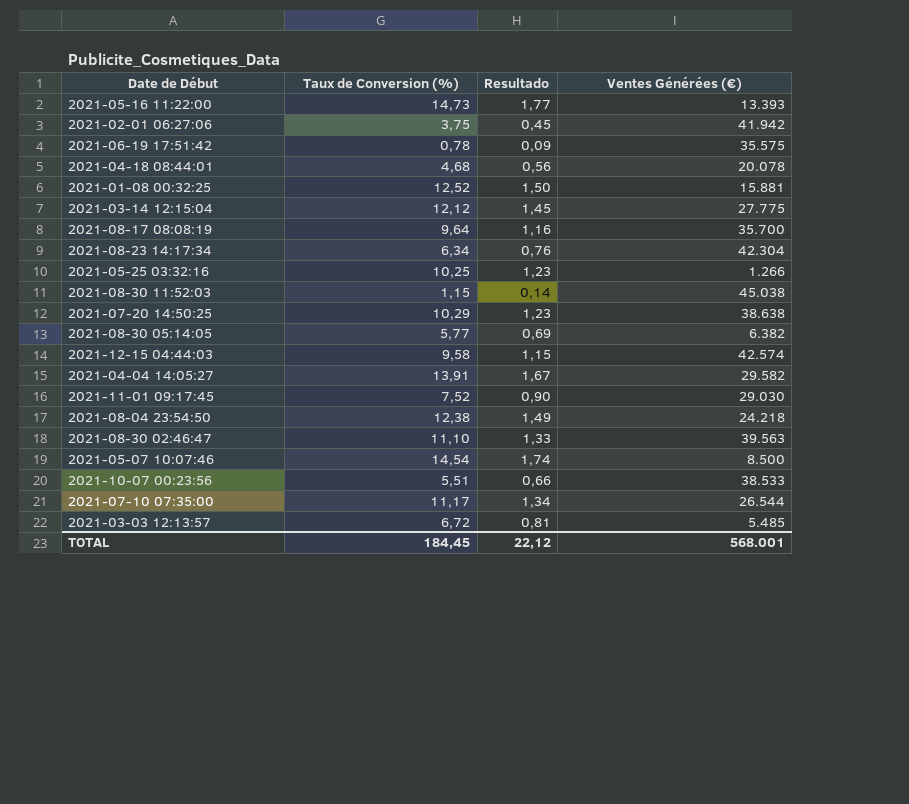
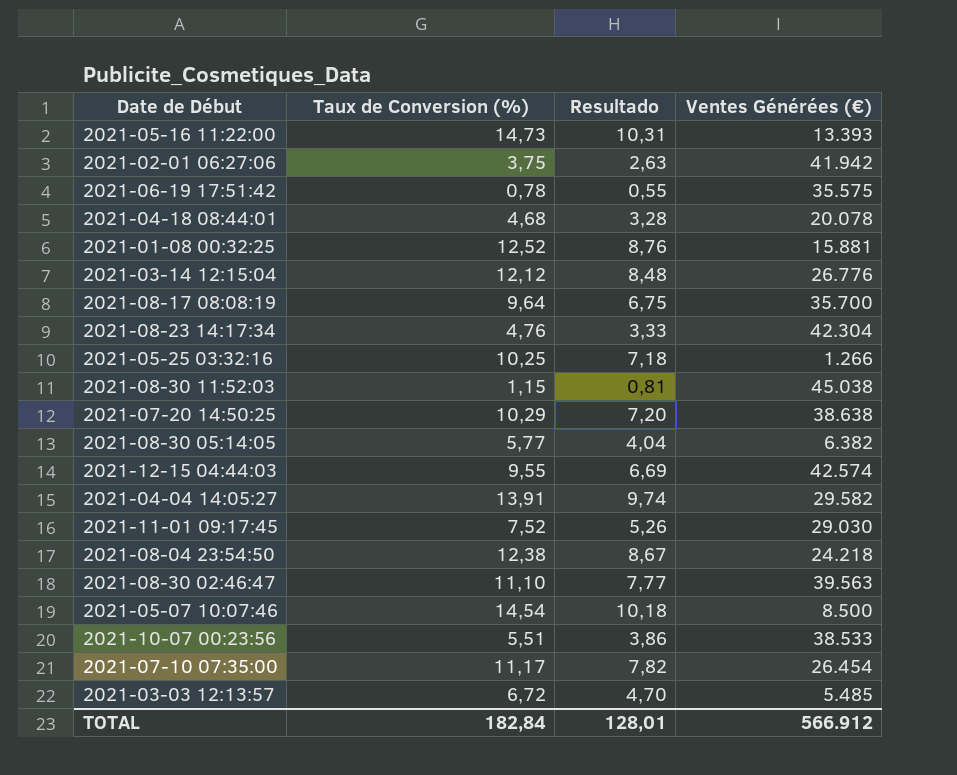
column Resultado | formula: [Taux de Conversion (%)] * 0,12 -> [Taux de Conversion (%)] * 0,7
2021-03-14 12:15:04 | Ventes Générées (€): 27.775 -> 26.776
2021-08-23 14:17:34 | Taux de Conversion (%): 6,34 -> 4,76
2021-12-15 04:44:03 | Taux de Conversion (%): 9,58 -> 9,55
2021-07-10 07:35:00 | Ventes Générées (€): 26.544 -> 26.454
TOTAL | Taux de Conversion (%): 184,45 -> 182,84
TOTAL | Resultado: 22,12 -> 128,01
TOTAL | Ventes Générées (€): 568.001 -> 566.912

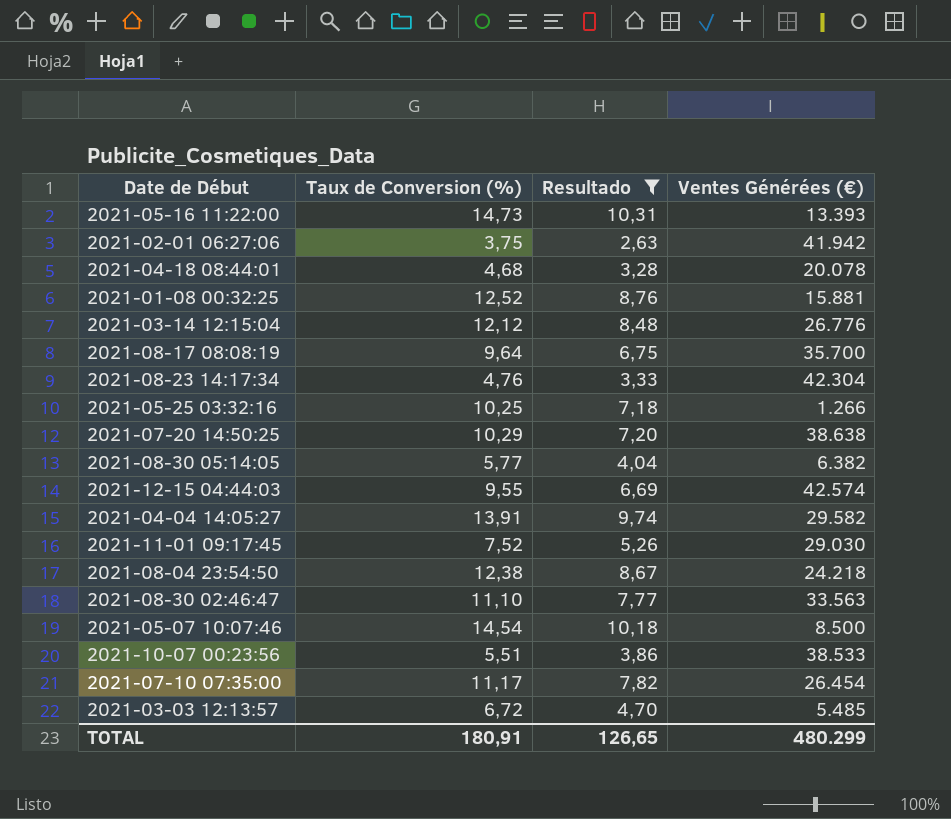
filter: none -> Resultado >= 2,63
2021-08-30 02:46:47 | Ventes Générées (€): 39.563 -> 33.563
TOTAL | Taux de Conversion (%): 182,84 -> 180,91
TOTAL | Resultado: 128,01 -> 126,65
TOTAL | Ventes Générées (€): 566.912 -> 480.299

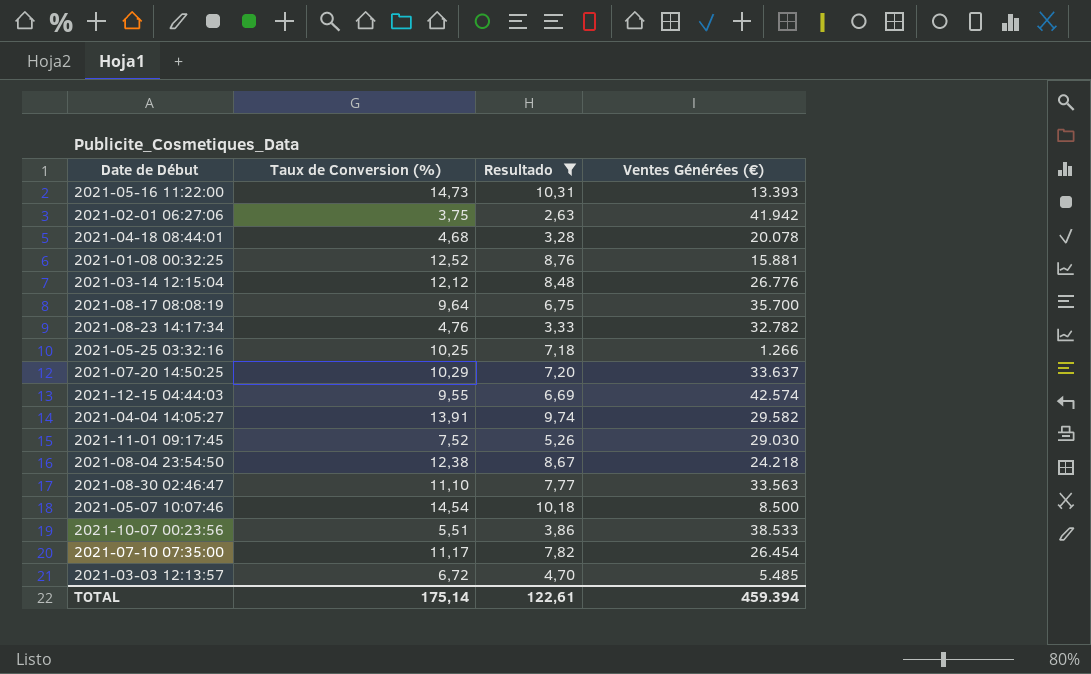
row 2021-08-30 05:14:05: 5,77 | 4,04 | 6.382 -> none
2021-08-23 14:17:34 | Ventes Générées (€): 42.304 -> 32.782
2021-07-20 14:50:25 | Ventes Générées (€): 38.638 -> 33.637
TOTAL | Taux de Conversion (%): 180,91 -> 175,14
TOTAL | Resultado: 126,65 -> 122,61
TOTAL | Ventes Générées (€): 480.299 -> 459.394

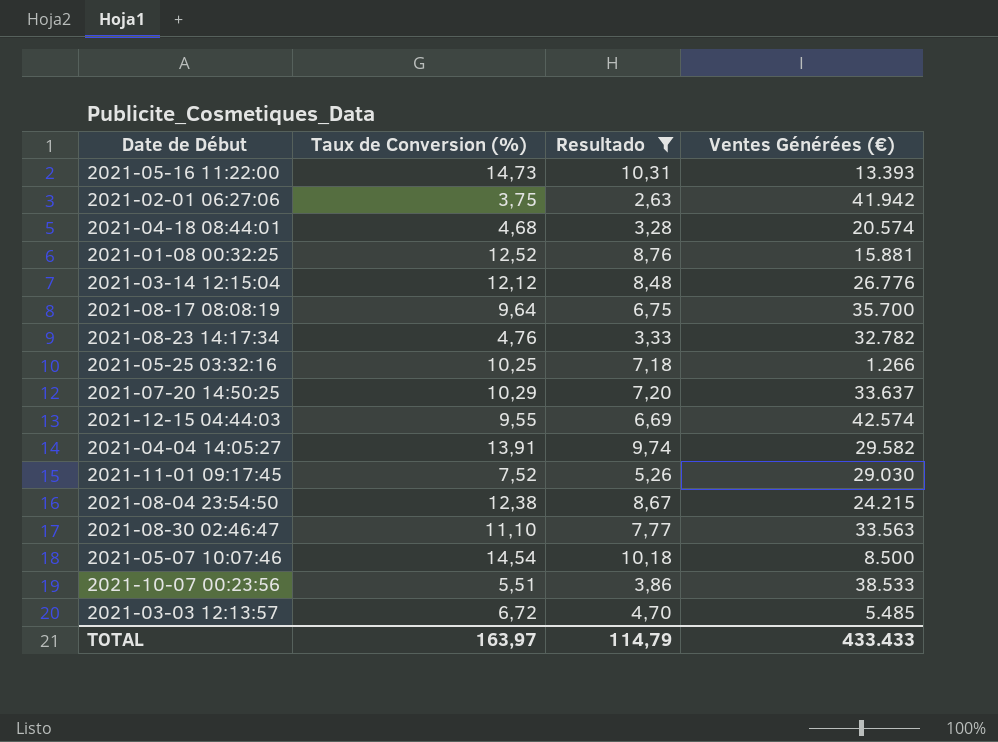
row 2021-07-10 07:35:00: 11,17 | 7,82 | 26.454 -> none
2021-04-18 08:44:01 | Ventes Générées (€): 20.078 -> 20.574
2021-08-04 23:54:50 | Ventes Générées (€): 24.218 -> 24.215
TOTAL | Taux de Conversion (%): 175,14 -> 163,97
TOTAL | Resultado: 122,61 -> 114,79
TOTAL | Ventes Générées (€): 459.394 -> 433.433

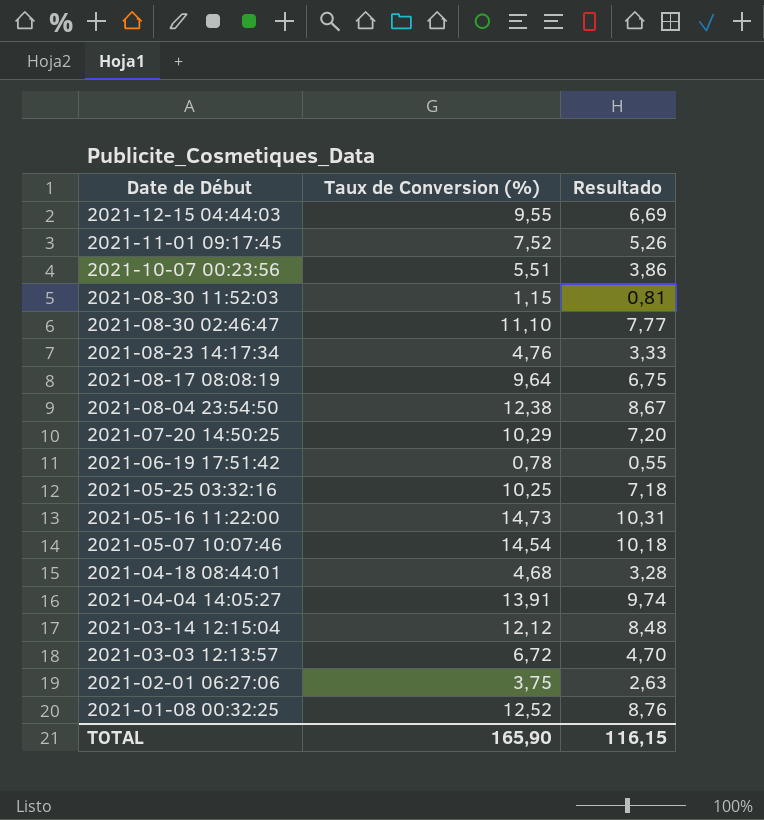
filter: Resultado >= 2,63 -> none
row order: none -> Date de Début descending
column Ventes Générées (€) | position: 4 -> none
TOTAL | Taux de Conversion (%): 163,97 -> 165,90
TOTAL | Resultado: 114,79 -> 116,15

